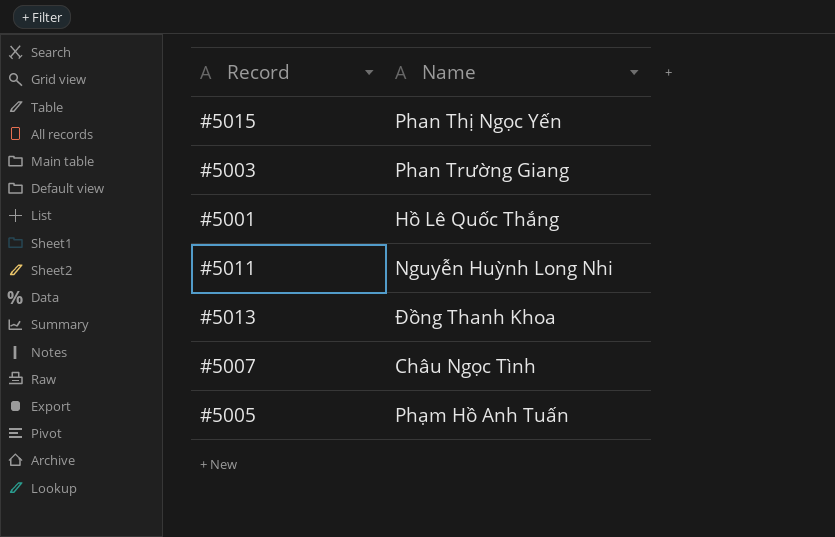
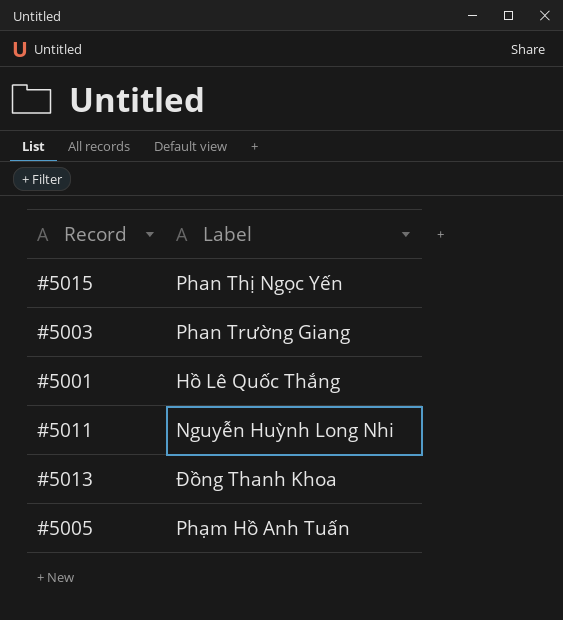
column name: Name -> Label
row #5007: Châu Ngọc Tình -> none

